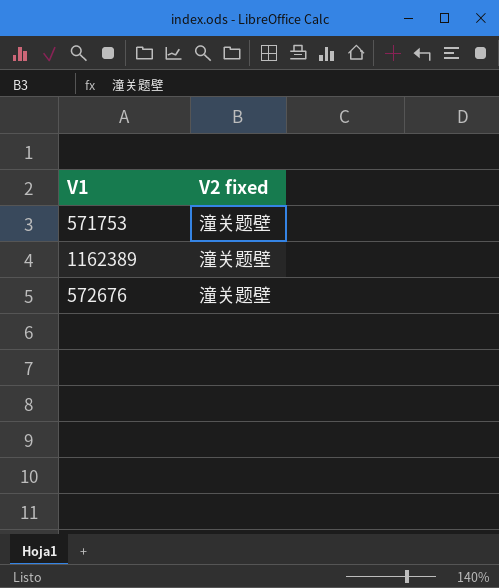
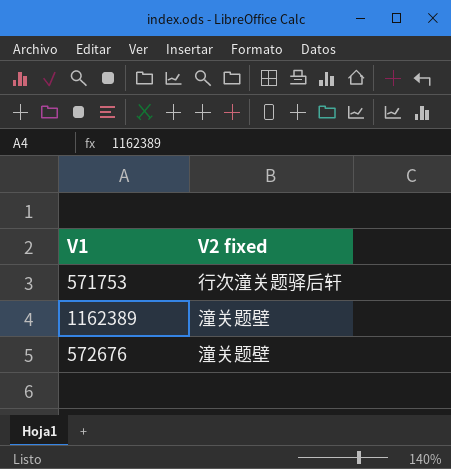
571753 | V2 fixed: 潼关题壁 -> 行次潼关题驿后轩

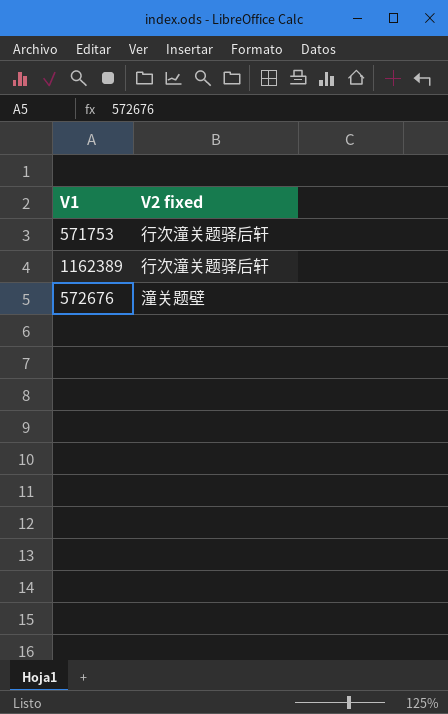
1162389 | V2 fixed: 潼关题壁 -> 行次潼关题驿后轩

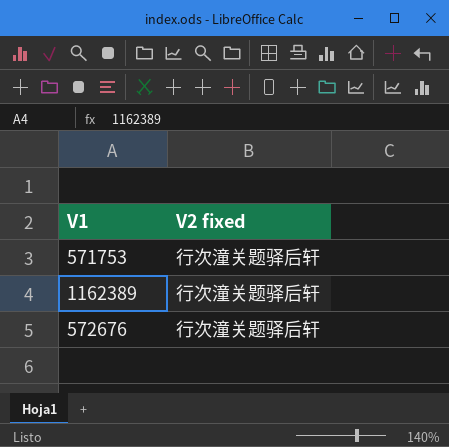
572676 | V2 fixed: 潼关题壁 -> 行次潼关题驿后轩

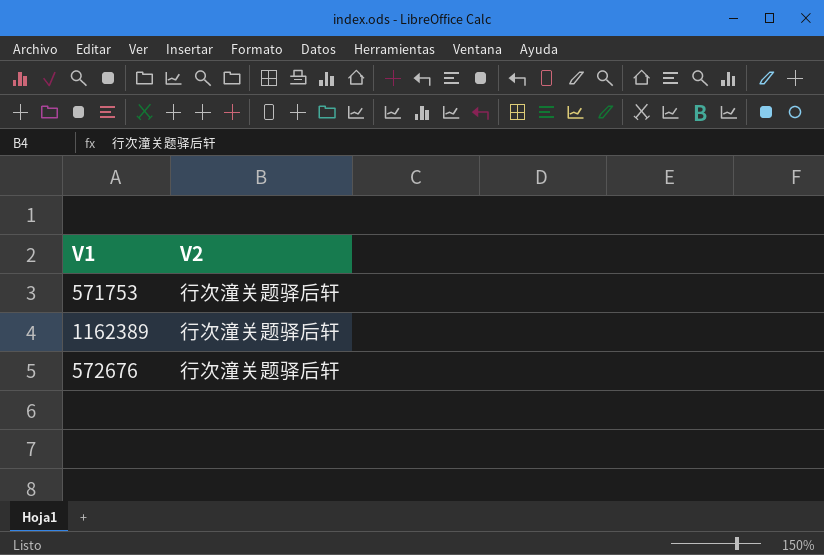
column name: V2 fixed -> V2

